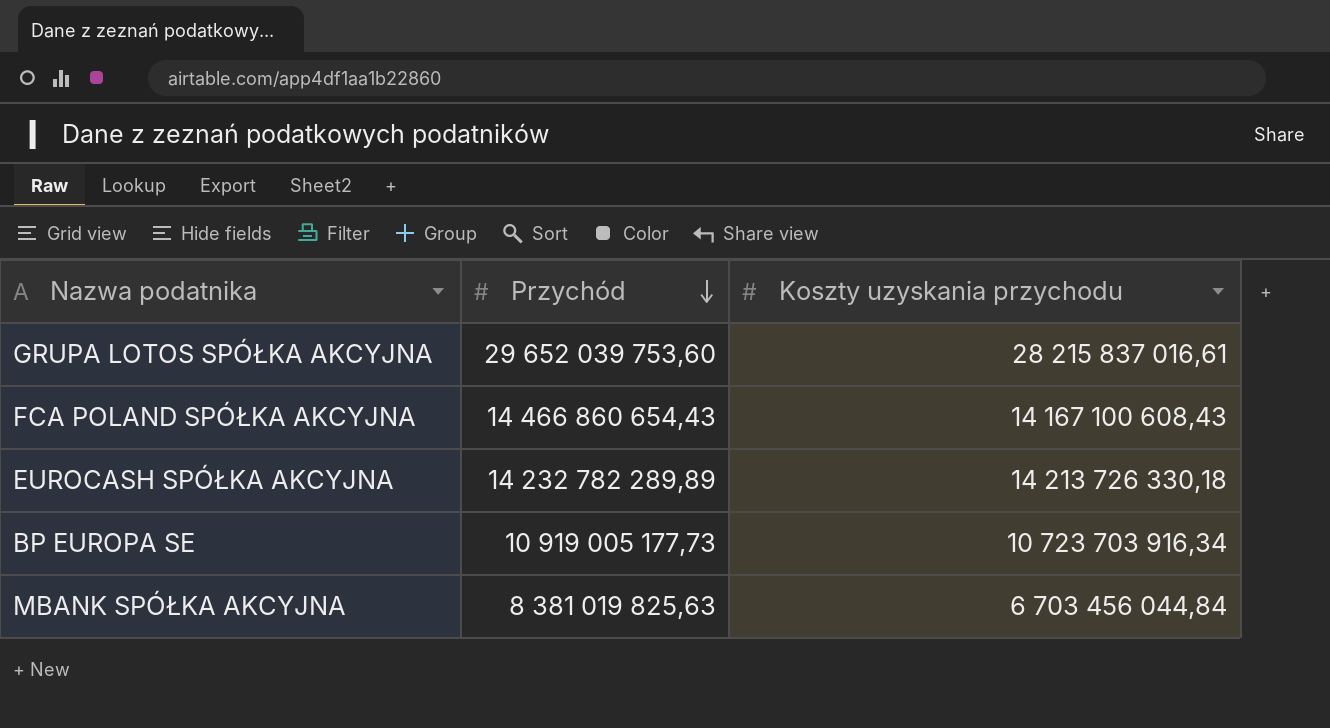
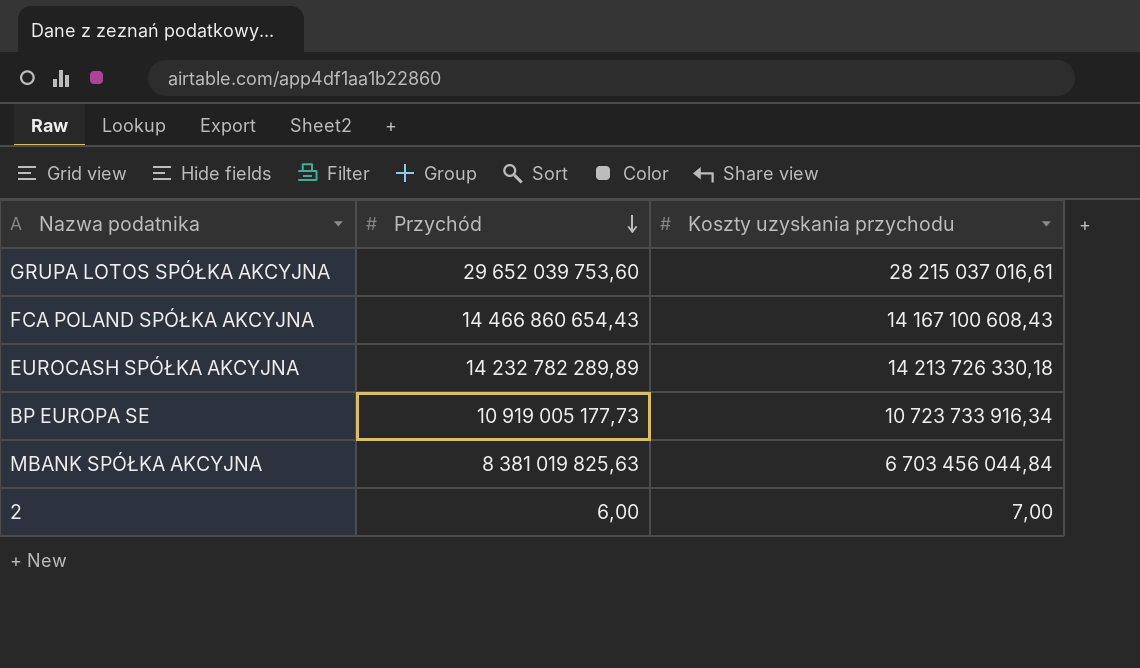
GRUPA LOTOS SPÓŁKA AKCYJNA | Koszty uzyskania przychodu: 28 215 837 016,61 -> 28 215 037 016,61
BP EUROPA SE | Koszty uzyskania przychodu: 10 723 703 916,34 -> 10 723 733 916,34
row 2: none -> 6,00 | 7,00

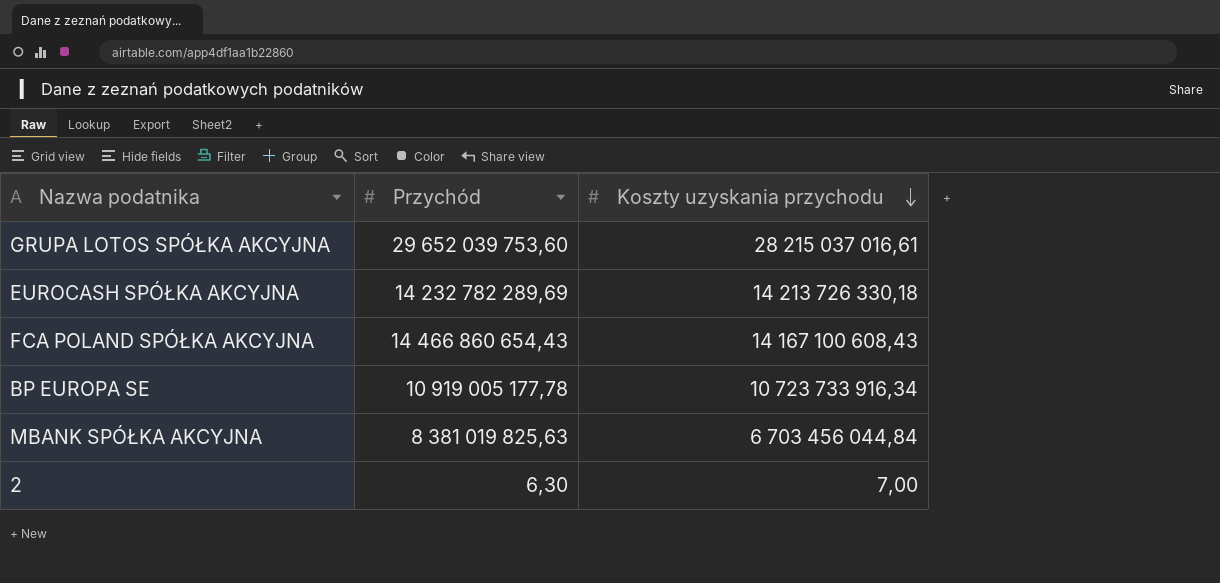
row order: Przychód descending -> Koszty uzyskania przychodu descending
EUROCASH SPÓŁKA AKCYJNA | Przychód: 14 232 782 289,89 -> 14 232 782 289,69
BP EUROPA SE | Przychód: 10 919 005 177,73 -> 10 919 005 177,78
2 | Przychód: 6,00 -> 6,30

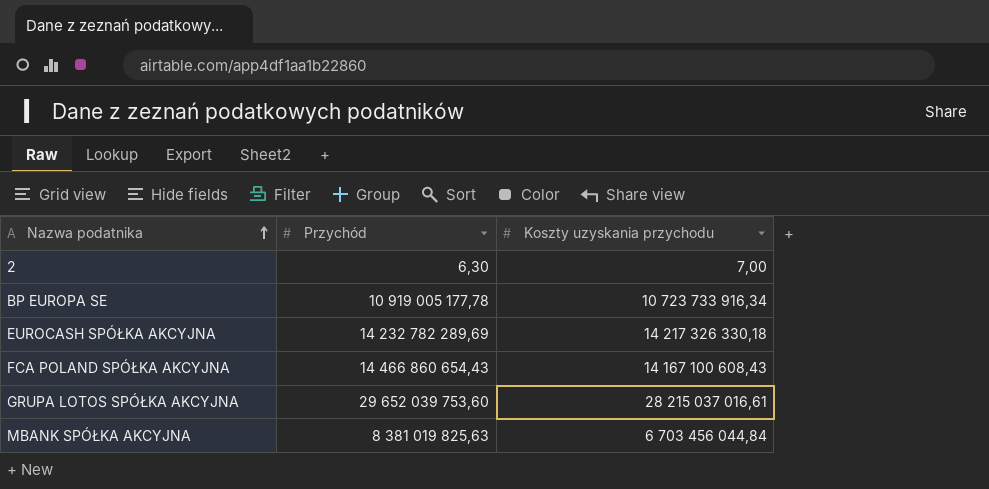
row order: Koszty uzyskania przychodu descending -> Nazwa podatnika ascending
EUROCASH SPÓŁKA AKCYJNA | Koszty uzyskania przychodu: 14 213 726 330,18 -> 14 217 326 330,18

